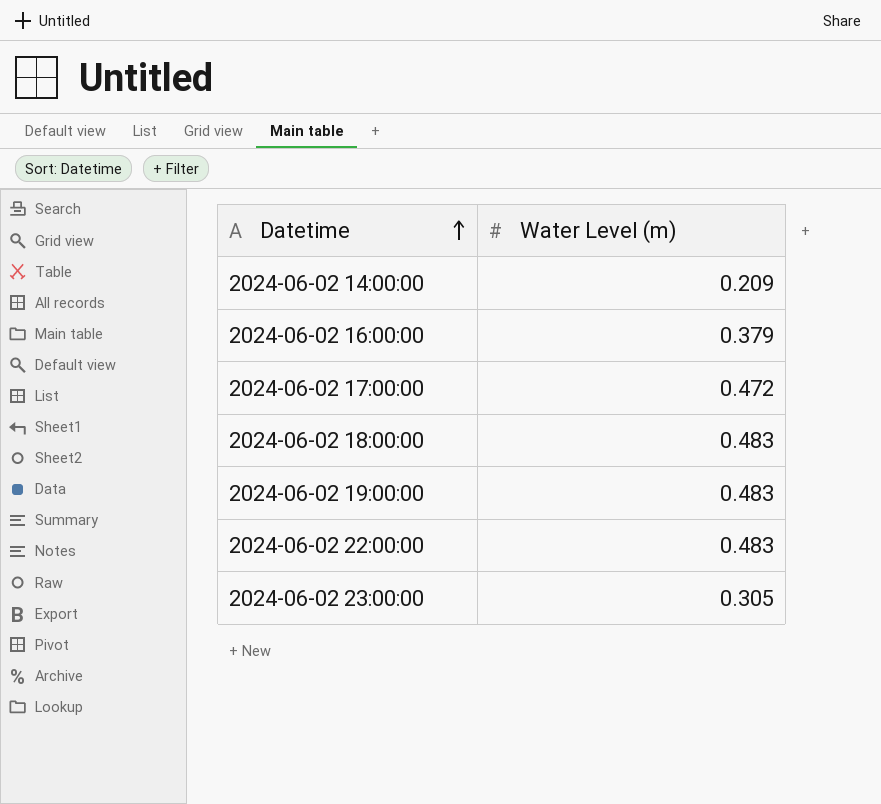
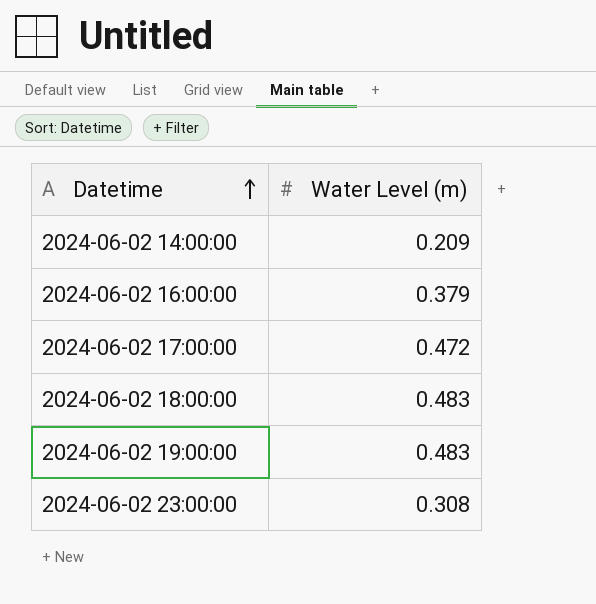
row 2024-06-02 22:00:00: 0.483 -> none
2024-06-02 23:00:00 | Water Level (m): 0.305 -> 0.308

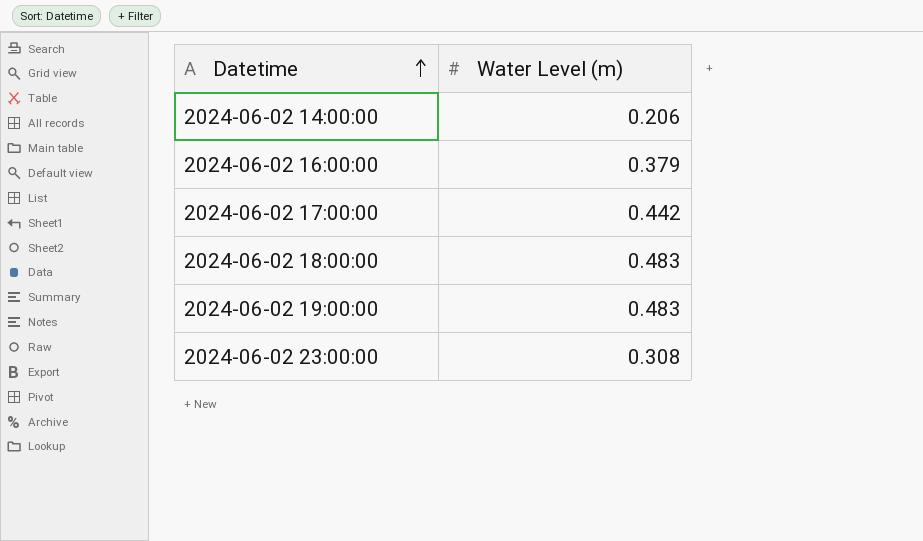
2024-06-02 14:00:00 | Water Level (m): 0.209 -> 0.206
2024-06-02 17:00:00 | Water Level (m): 0.472 -> 0.442

